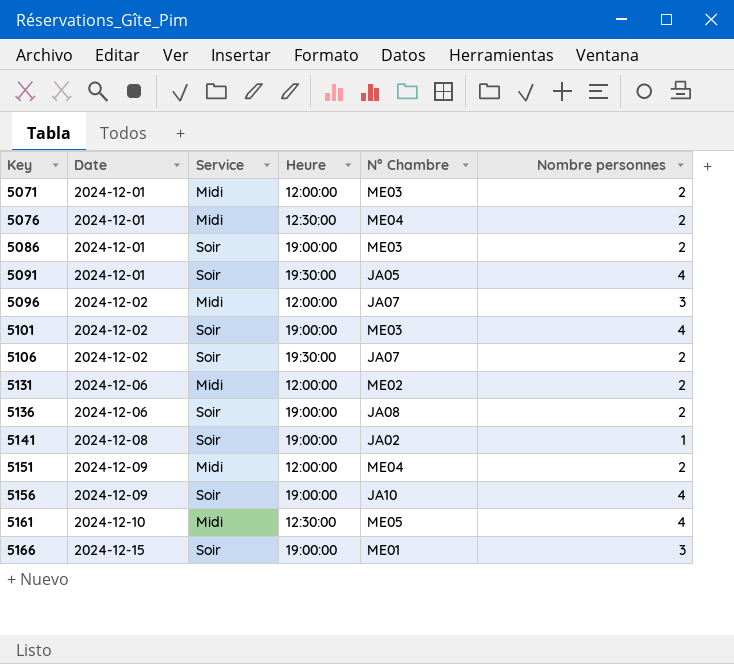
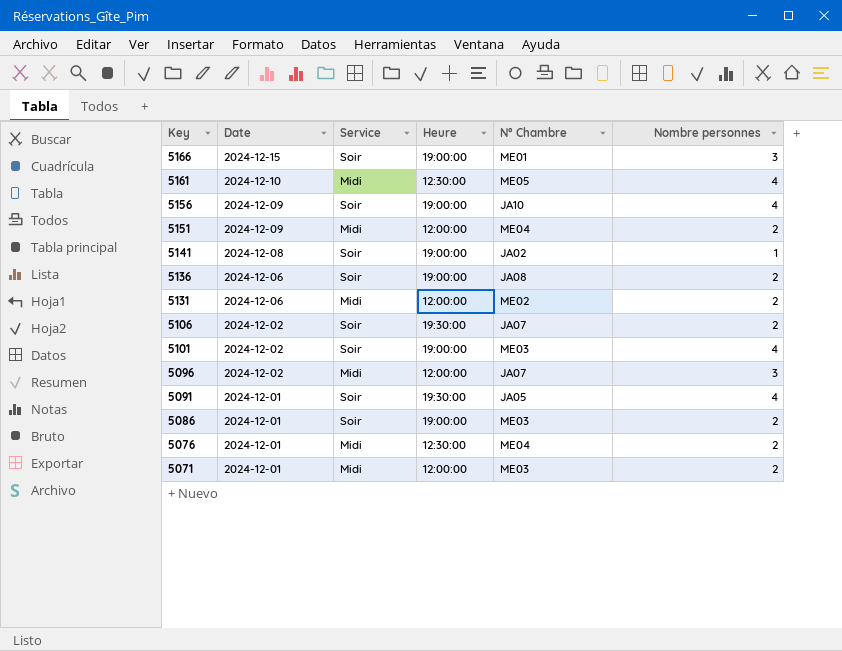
row order: Key ascending -> Key descending

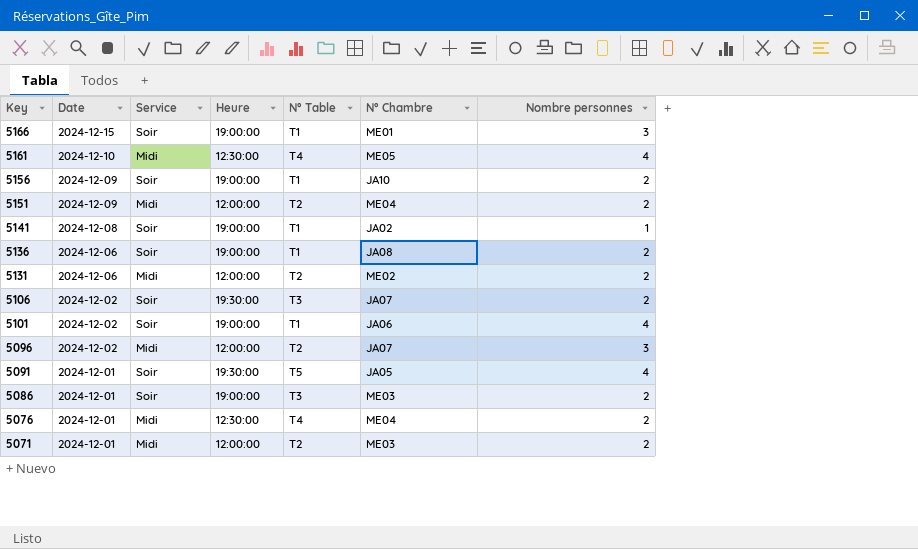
column N° Table | position: none -> 5
5156 | Nombre personnes: 4 -> 2
5101 | N° Chambre: ME03 -> JA06

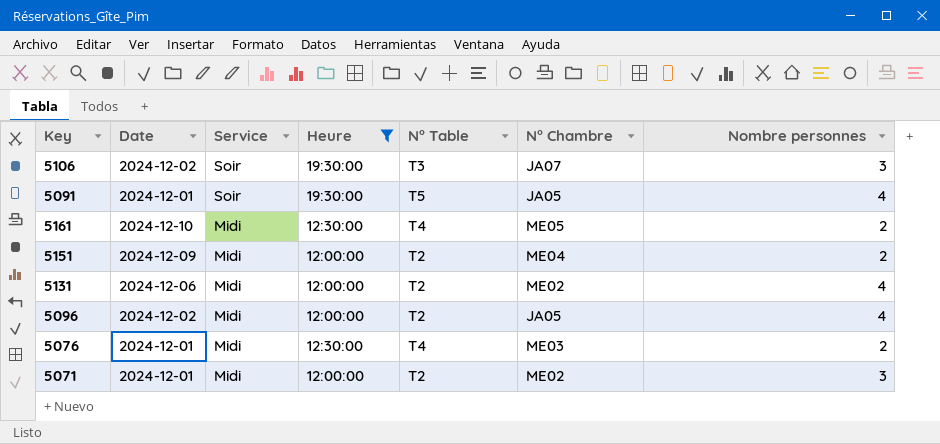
filter: none -> Heure != 19:00:00
row order: Key descending -> Service descending
5106 | Nombre personnes: 2 -> 3
5161 | Nombre personnes: 4 -> 2
5131 | Nombre personnes: 2 -> 4
5096 | N° Chambre: JA07 -> JA05
5096 | Nombre personnes: 3 -> 4
5076 | N° Chambre: ME04 -> ME03
5071 | N° Chambre: ME03 -> ME02
5071 | Nombre personnes: 2 -> 3

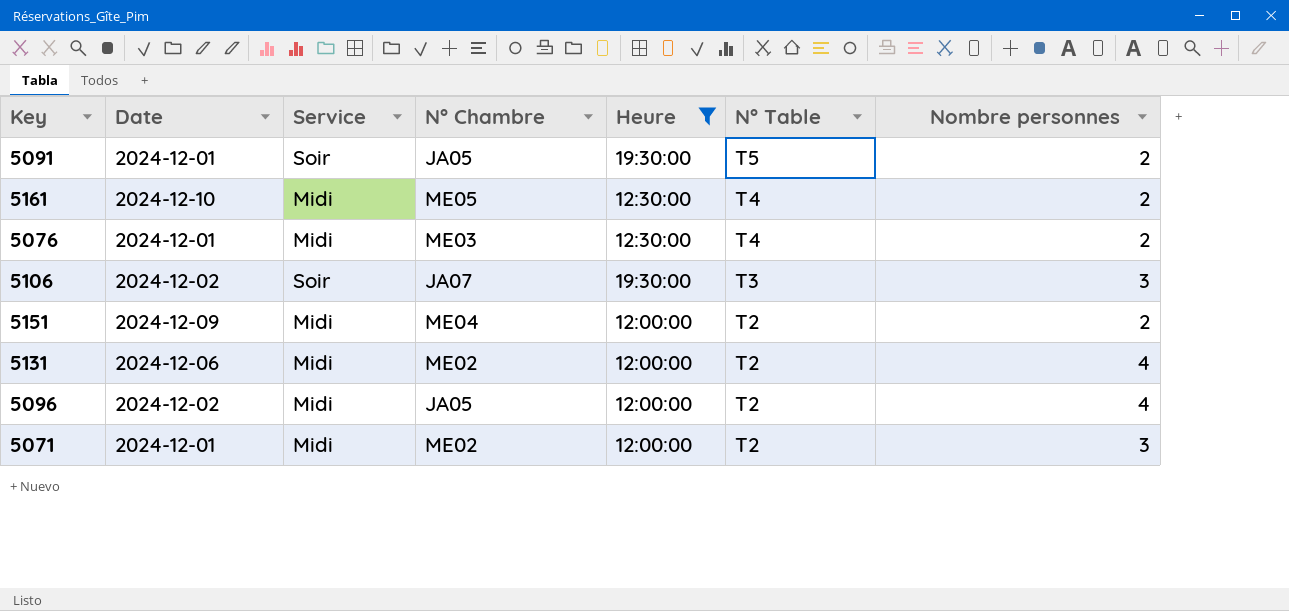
row order: Service descending -> N° Table descending
column N° Chambre | position: 6 -> 4
5091 | Nombre personnes: 4 -> 2

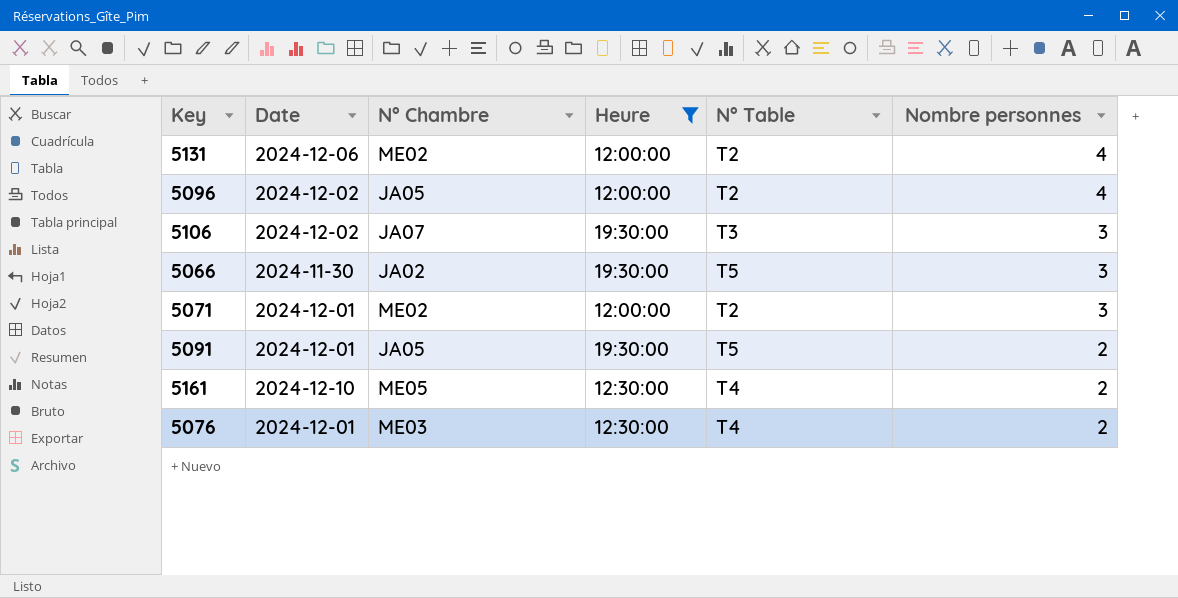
row order: N° Table descending -> Nombre personnes descending
column Service | position: 3 -> none
row 5151: 2024-12-09 | Midi | ME04 | 12:00:00 | T2 | 2 -> none
row 5066: none -> 2024-11-30 | JA02 | 19:30:00 | T5 | 3

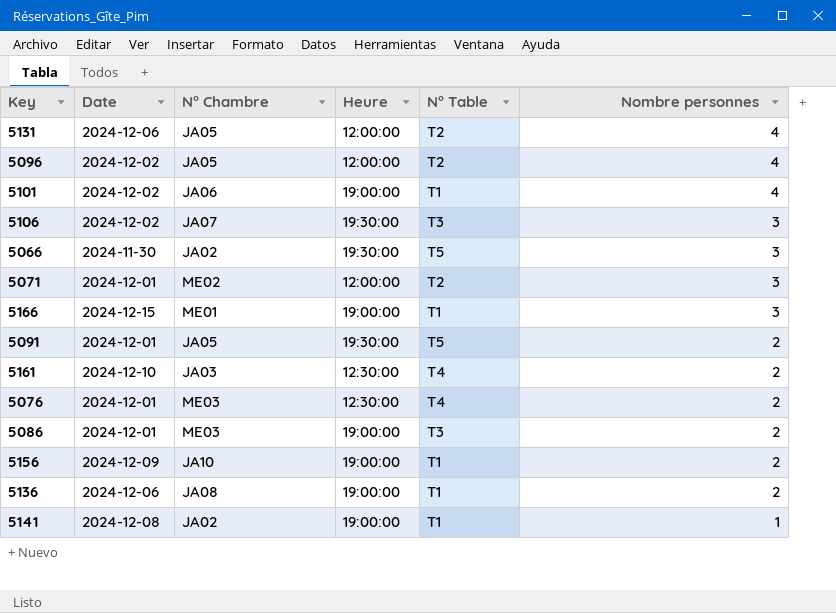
filter: Heure != 19:00:00 -> none
5131 | N° Chambre: ME02 -> JA05
5161 | N° Chambre: ME05 -> JA03

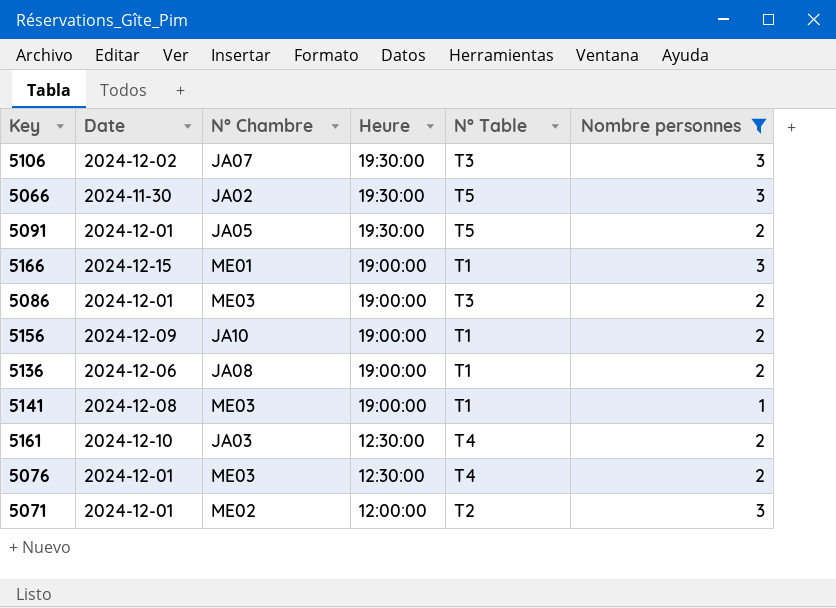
filter: none -> Nombre personnes != 4
row order: Nombre personnes descending -> Heure descending
5141 | N° Chambre: JA02 -> ME03

